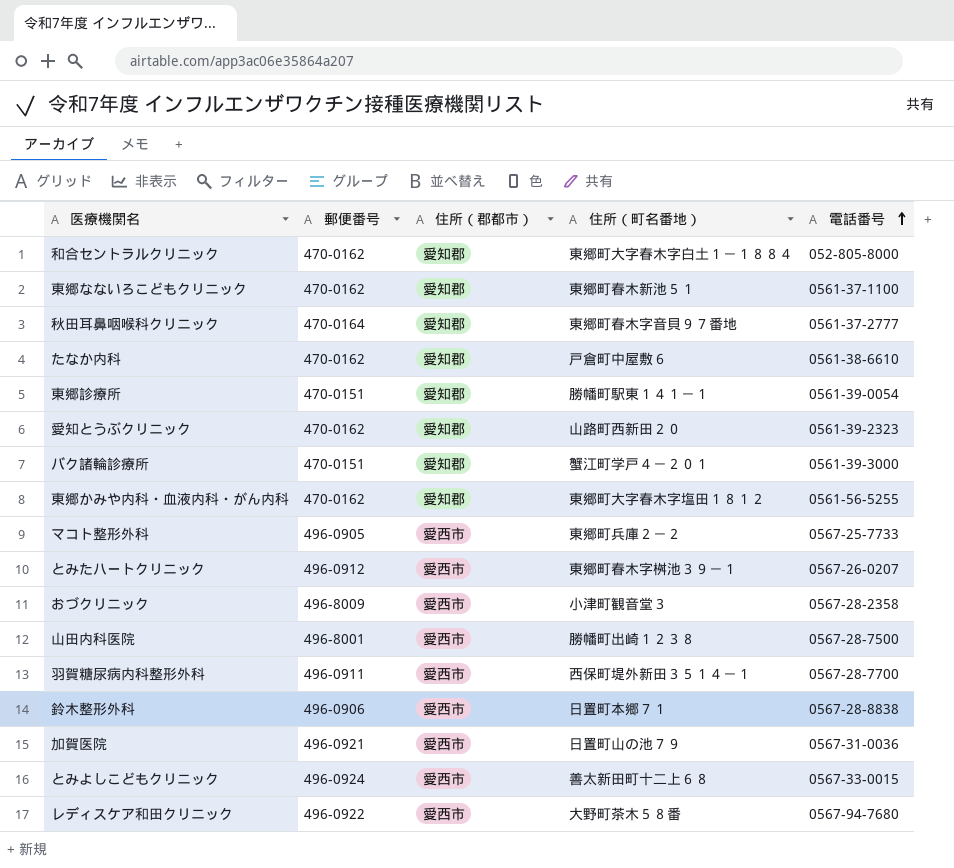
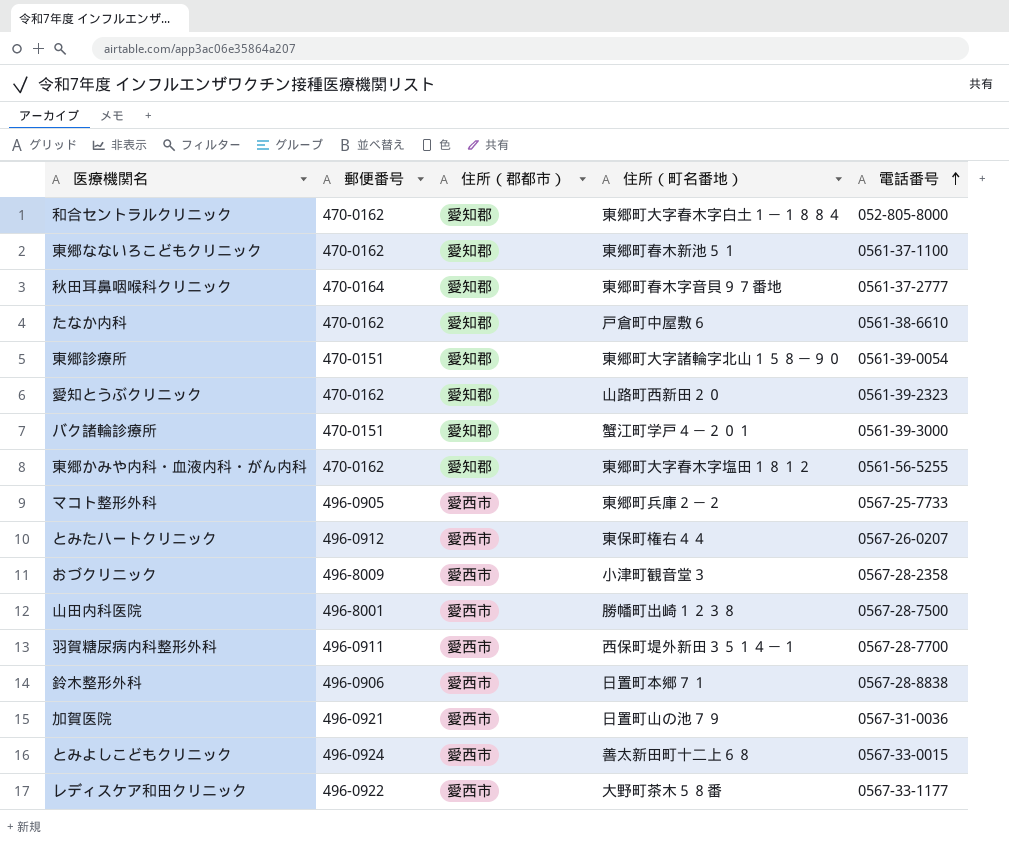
東郷診療所 | 住所（町名番地）: 勝幡町駅東１４１－１ -> 東郷町大字諸輪字北山１５８－９０
とみたハートクリニック | 住所（町名番地）: 東郷町春木字桝池３９－１ -> 東保町権右４４
レディスケア和田クリニック | 電話番号: 0567-94-7680 -> 0567-33-1177

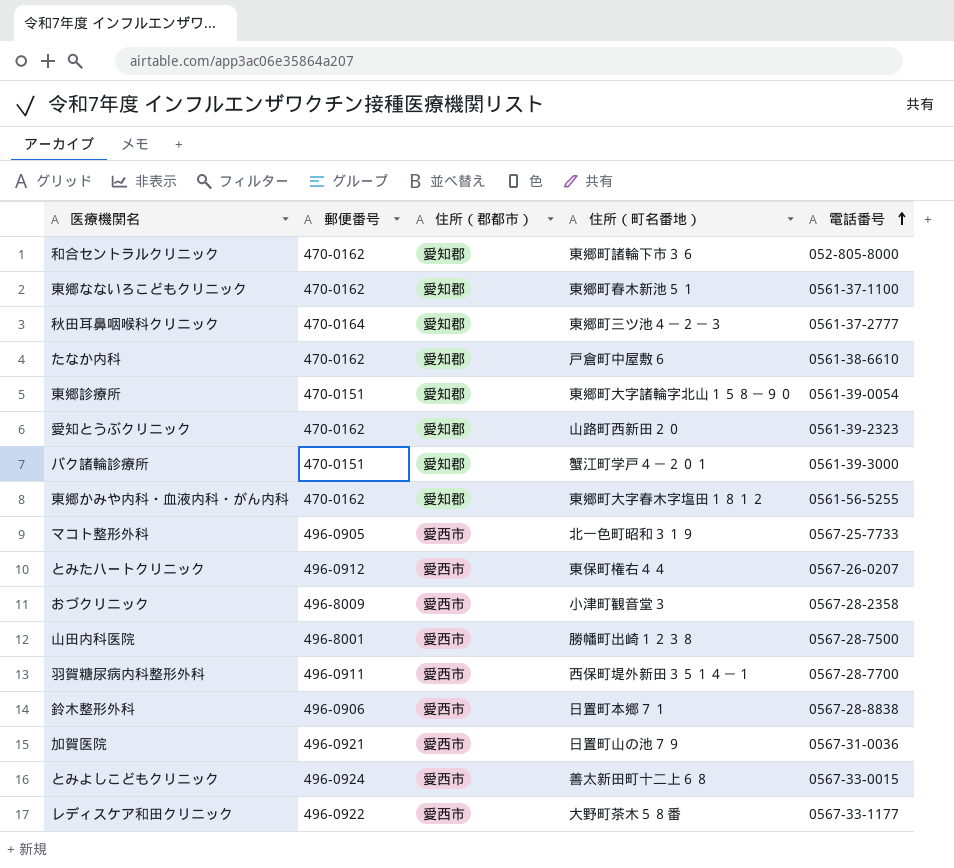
和合セントラルクリニック | 住所（町名番地）: 東郷町大字春木字白土１－１８８４ -> 東郷町諸輪下市３６
秋田耳鼻咽喉科クリニック | 住所（町名番地）: 東郷町春木字音貝９７番地 -> 東郷町三ツ池４－２－３
マコト整形外科 | 住所（町名番地）: 東郷町兵庫２－２ -> 北一色町昭和３１９

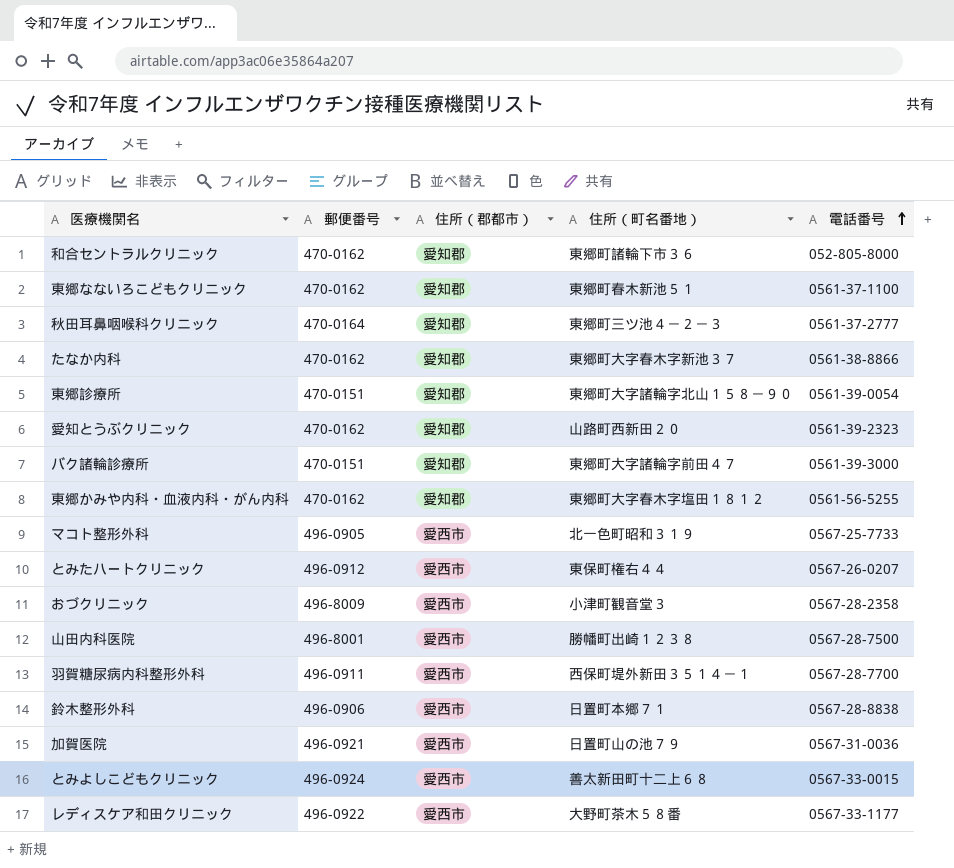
たなか内科 | 住所（町名番地）: 戸倉町中屋敷６ -> 東郷町大字春木字新池３７
たなか内科 | 電話番号: 0561-38-6610 -> 0561-38-8866
バク諸輪診療所 | 住所（町名番地）: 蟹江町学戸４－２０１ -> 東郷町大字諸輪字前田４７

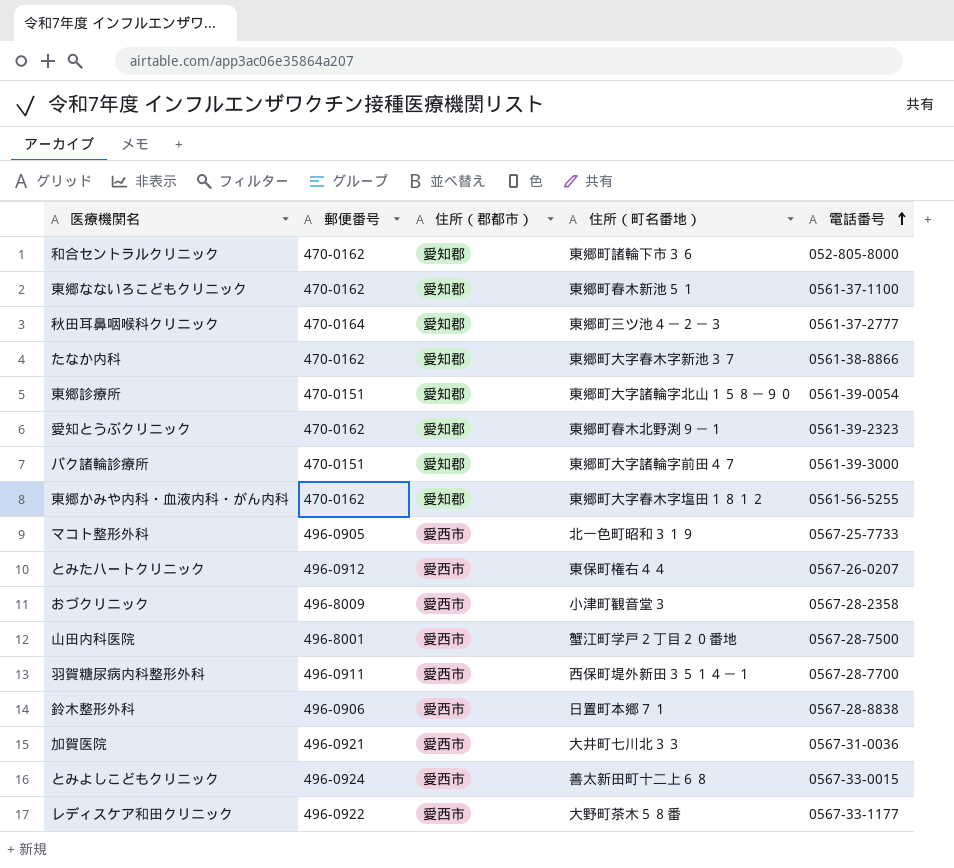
愛知とうぶクリニック | 住所（町名番地）: 山路町西新田２０ -> 東郷町春木北野渕９－１
山田内科医院 | 住所（町名番地）: 勝幡町出崎１２３８ -> 蟹江町学戸２丁目２０番地
加賀医院 | 住所（町名番地）: 日置町山の池７９ -> 大井町七川北３３

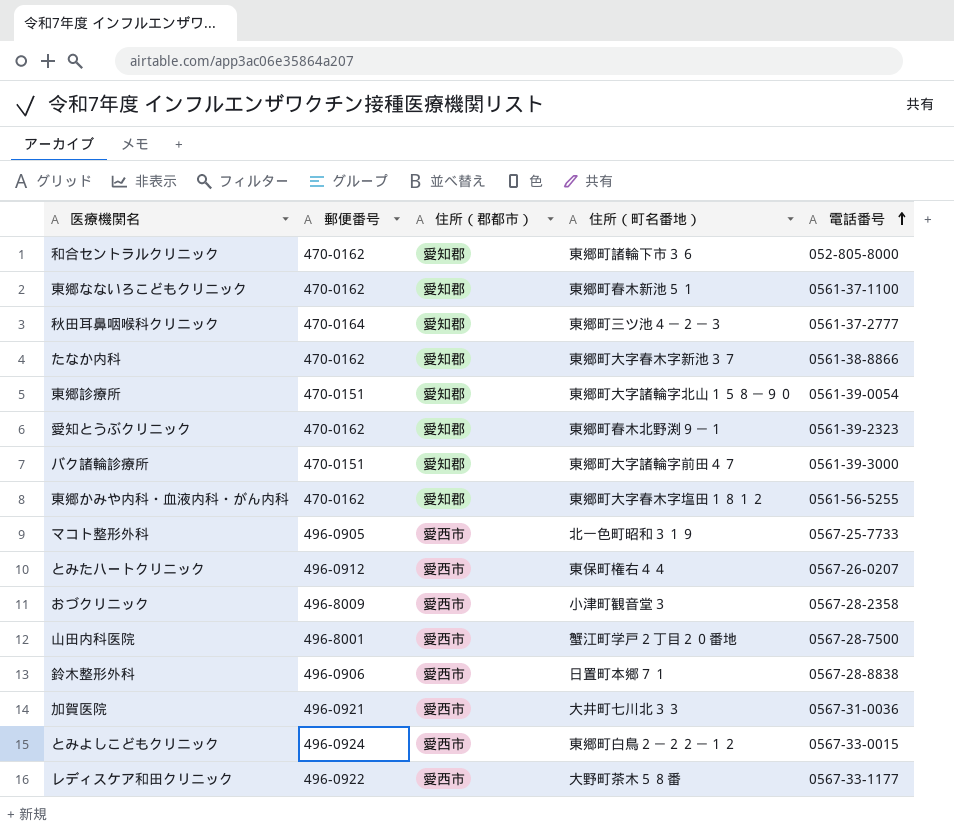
row 羽賀糖尿病内科整形外科: 496-0911 | 愛西市 | 西保町堤外新田３５１４－１ | 0567-28-7700 -> none
とみよしこどもクリニック | 住所（町名番地）: 善太新田町十二上６８ -> 東郷町白鳥２－２２－１２

